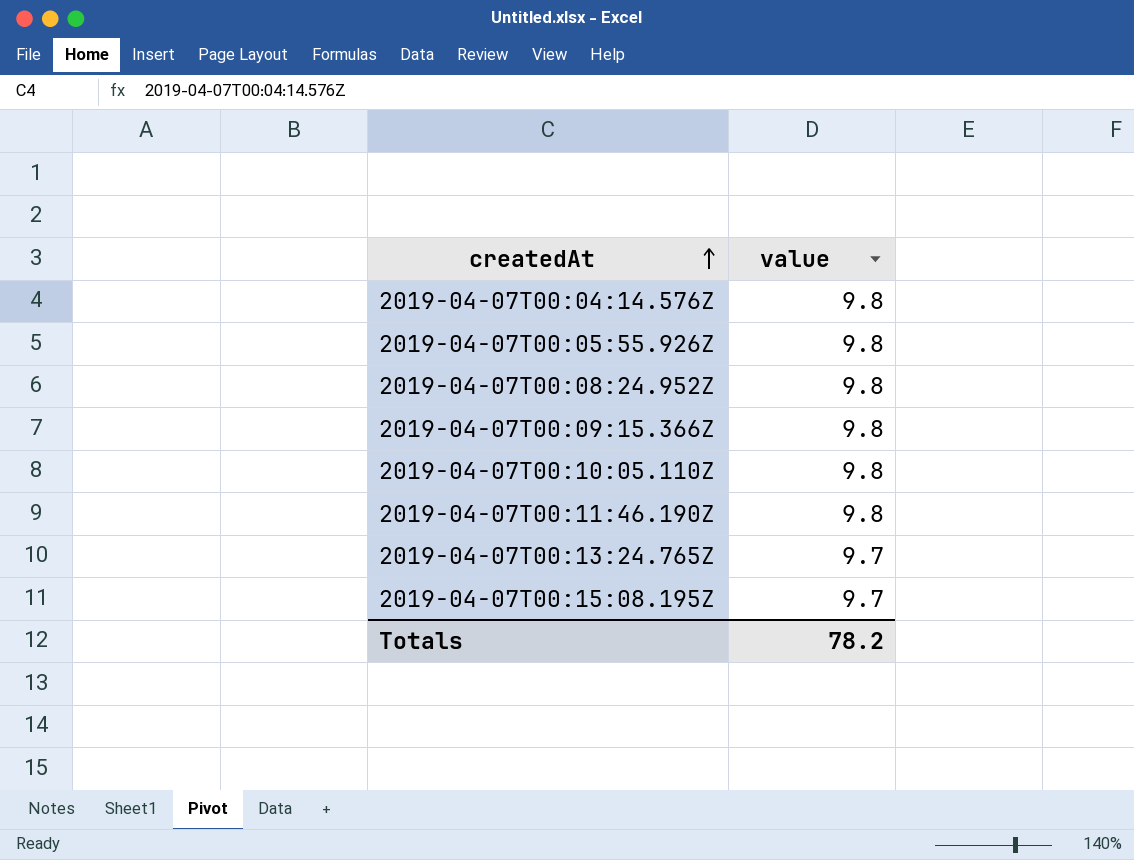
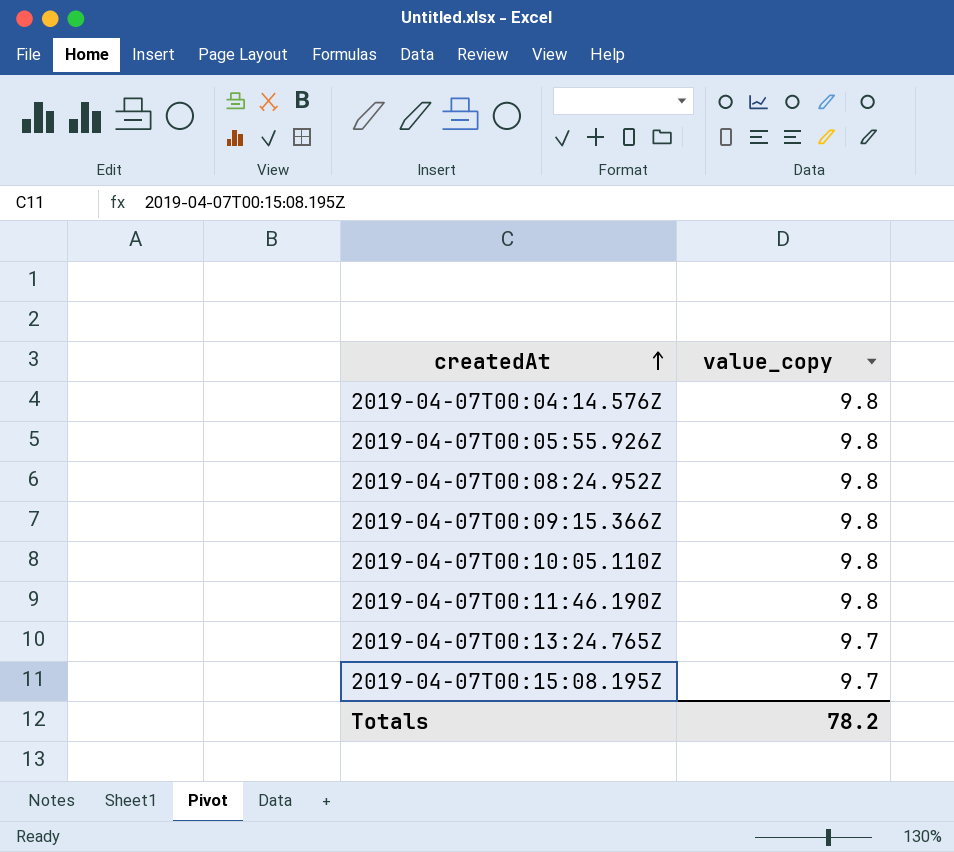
column name: value -> value_copy

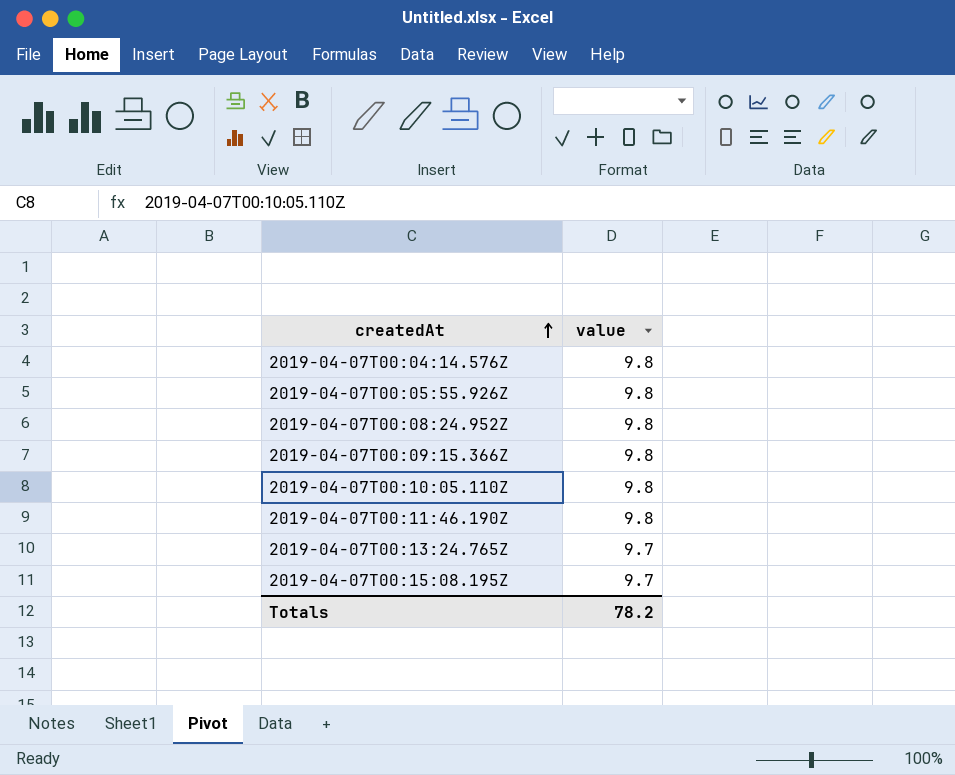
column name: value_copy -> value

